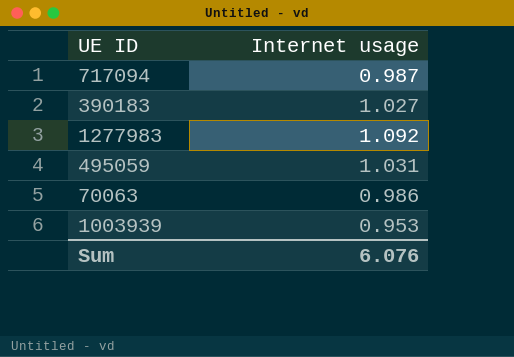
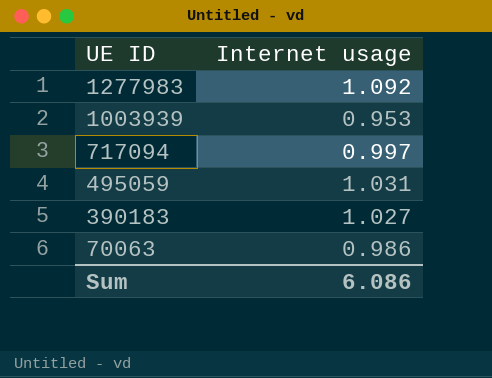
row order: none -> UE ID descending
717094 | Internet usage: 0.987 -> 0.997
Sum | Internet usage: 6.076 -> 6.086

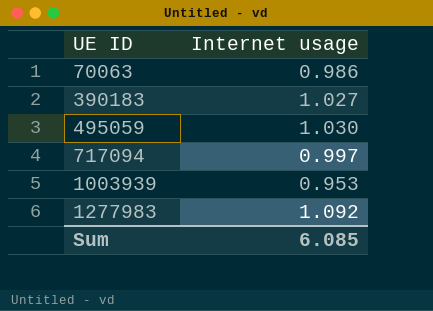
row order: UE ID descending -> UE ID ascending
495059 | Internet usage: 1.031 -> 1.030
Sum | Internet usage: 6.086 -> 6.085

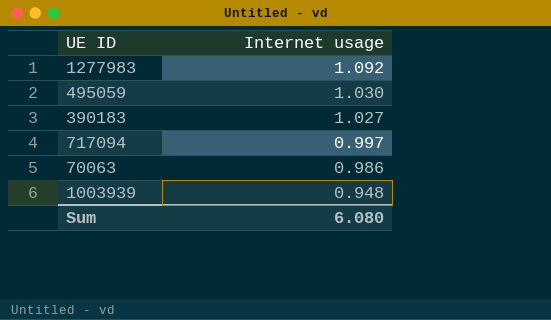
row order: UE ID ascending -> Internet usage descending
1003939 | Internet usage: 0.953 -> 0.948
Sum | Internet usage: 6.085 -> 6.080

